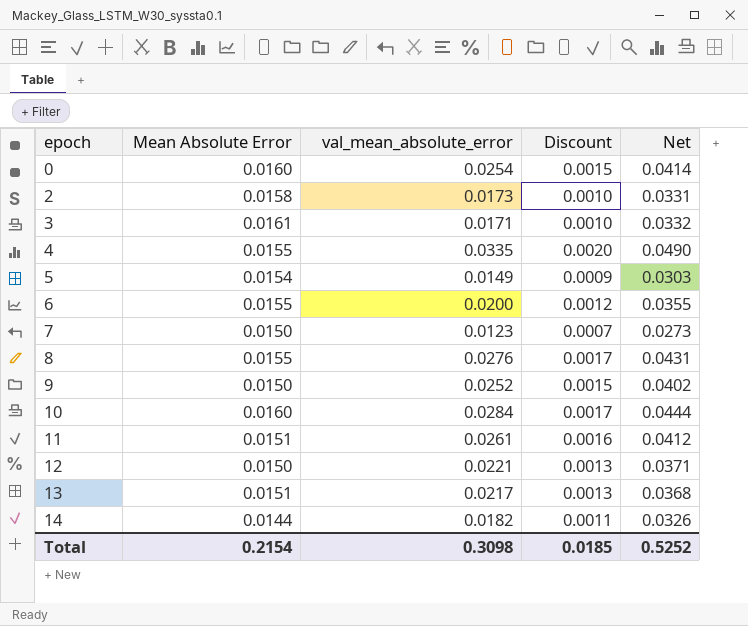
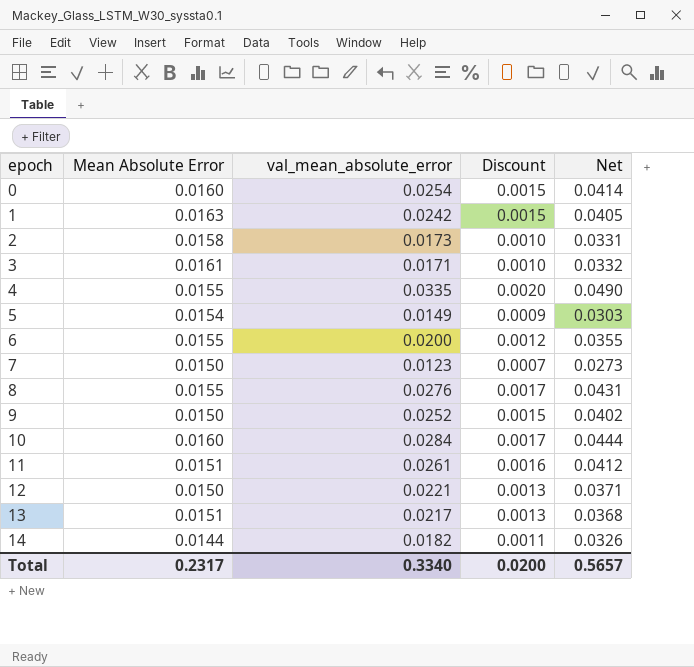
row 1: none -> 0.0163 | 0.0242 | 0.0015 | 0.0405
Total | Mean Absolute Error: 0.2154 -> 0.2317
Total | val_mean_absolute_error: 0.3098 -> 0.3340
Total | Discount: 0.0185 -> 0.0200
Total | Net: 0.5252 -> 0.5657

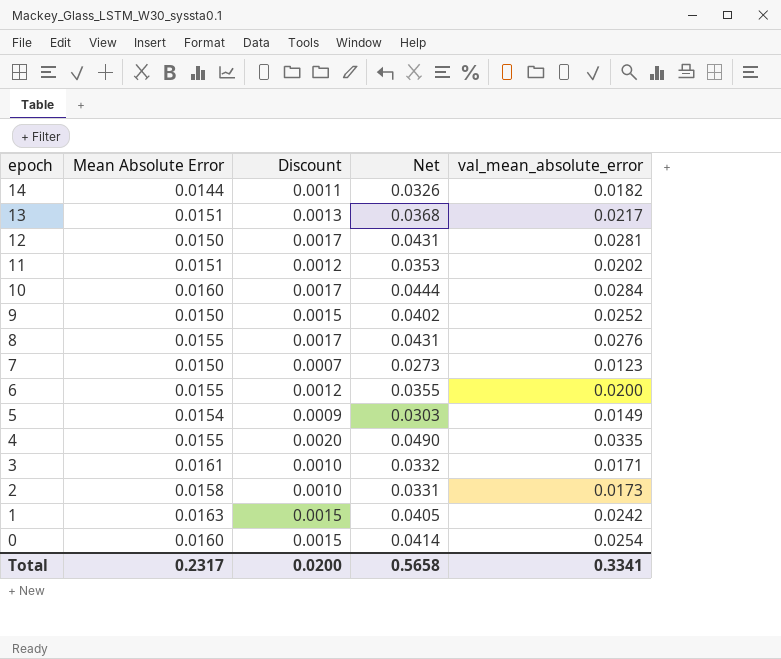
row order: epoch ascending -> epoch descending
column val_mean_absolute_error | position: 3 -> 5
12 | Discount: 0.0013 -> 0.0017
12 | Net: 0.0371 -> 0.0431
12 | val_mean_absolute_error: 0.0221 -> 0.0281
11 | Discount: 0.0016 -> 0.0012
11 | Net: 0.0412 -> 0.0353
11 | val_mean_absolute_error: 0.0261 -> 0.0202
Total | Net: 0.5657 -> 0.5658
Total | val_mean_absolute_error: 0.3340 -> 0.3341

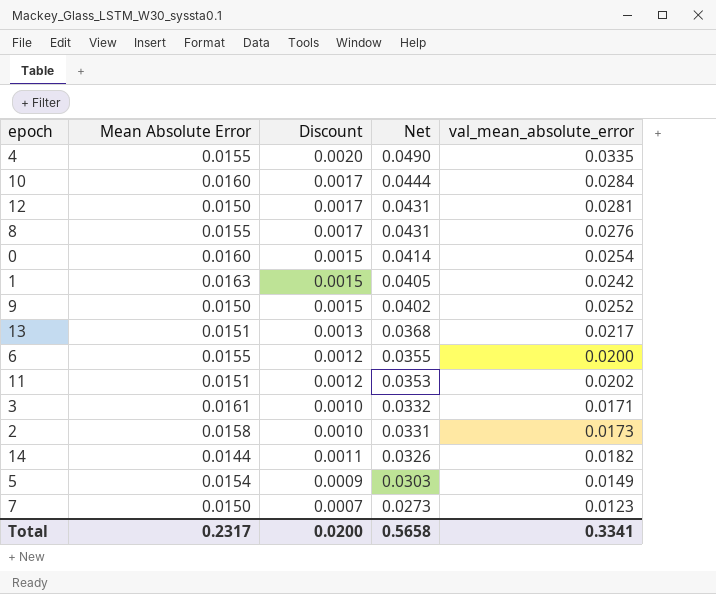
row order: epoch descending -> Net descending

